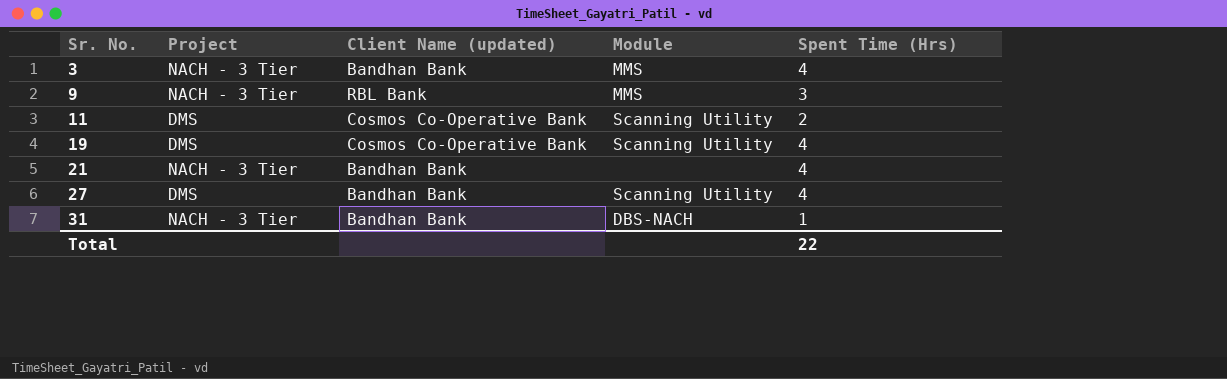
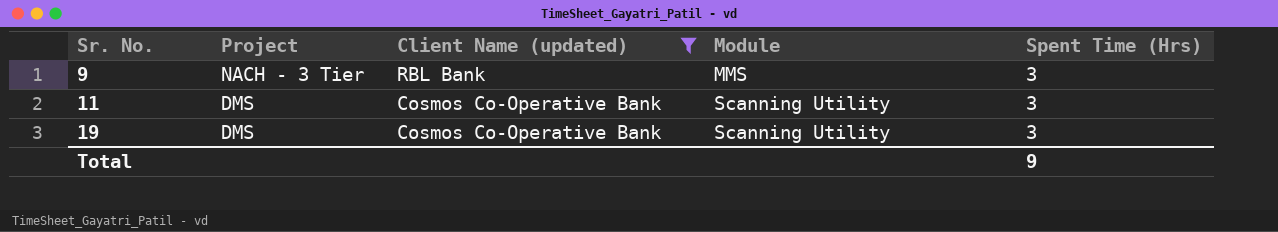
filter: none -> Client Name (updated) != Bandhan Bank
11 | Spent Time (Hrs): 2 -> 3
19 | Spent Time (Hrs): 4 -> 3
Total | Spent Time (Hrs): 22 -> 9

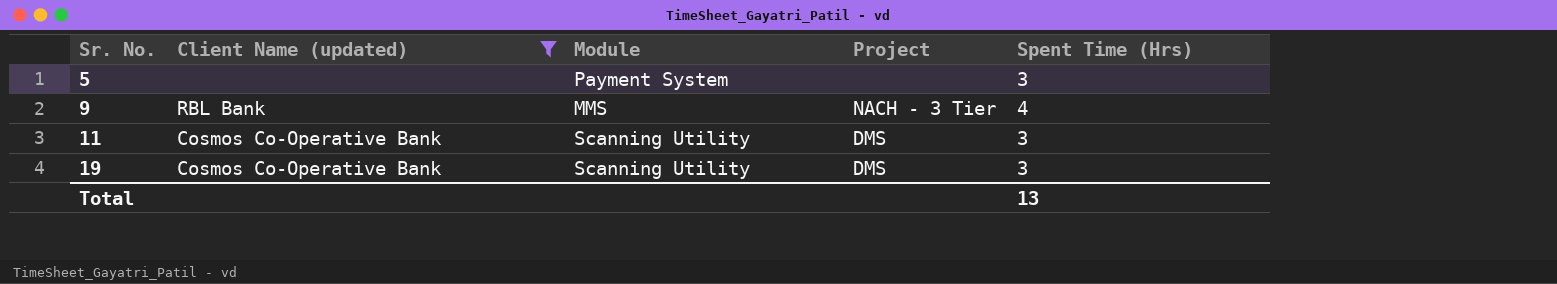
column Project | position: 2 -> 4
row 5: none -> none | Payment System | none | 3
9 | Spent Time (Hrs): 3 -> 4
Total | Spent Time (Hrs): 9 -> 13

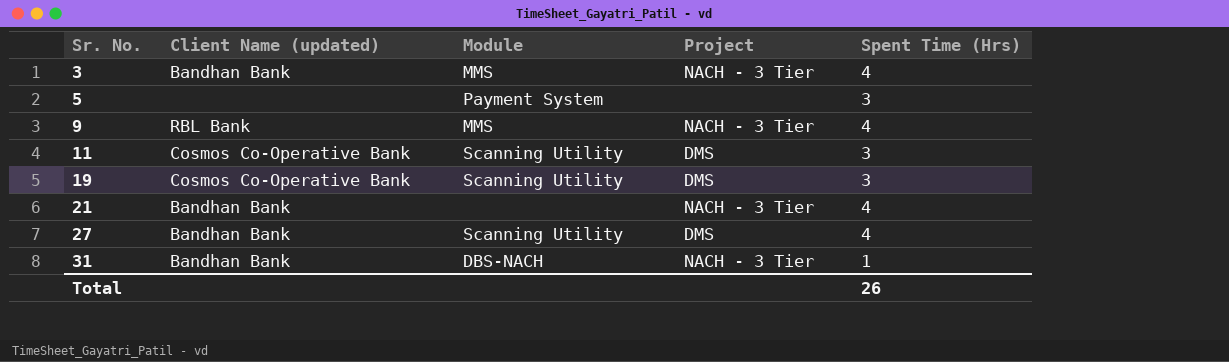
filter: Client Name (updated) != Bandhan Bank -> none
Total | Spent Time (Hrs): 13 -> 26

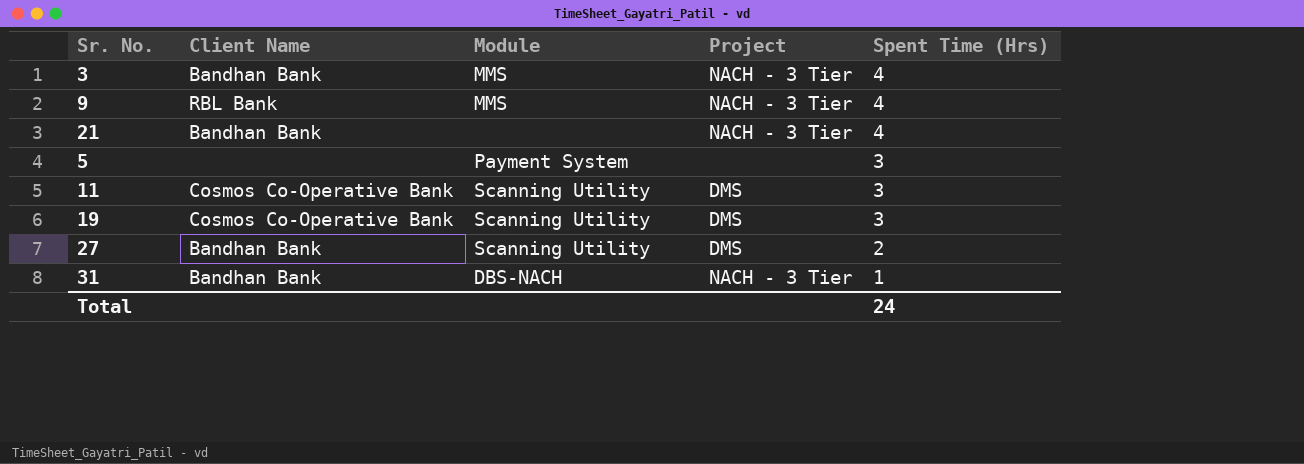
row order: Sr. No. ascending -> Spent Time (Hrs) descending
column name: Client Name (updated) -> Client Name
27 | Spent Time (Hrs): 4 -> 2
Total | Spent Time (Hrs): 26 -> 24

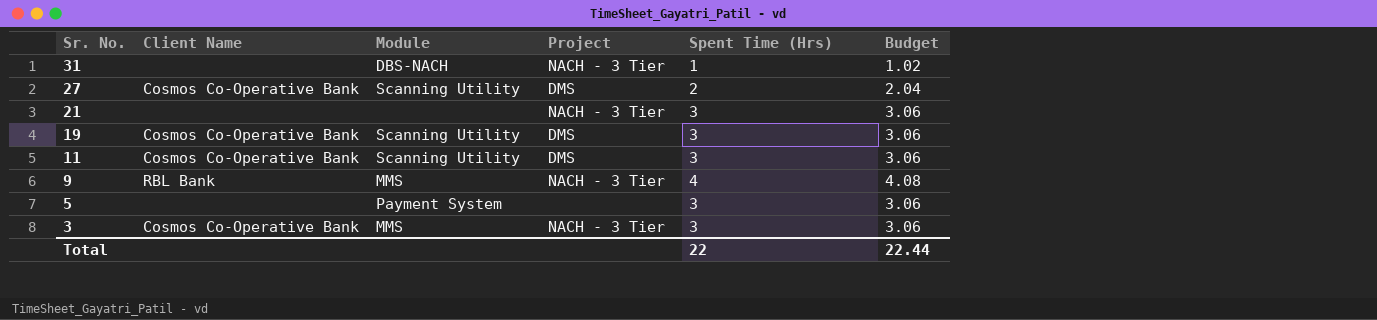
row order: Spent Time (Hrs) descending -> Sr. No. descending
column Budget | formula: none -> [Spent Time (Hrs)] * 1.02
31 | Client Name: Bandhan Bank -> none
27 | Client Name: Bandhan Bank -> Cosmos Co-Operative Bank
21 | Client Name: Bandhan Bank -> none
21 | Spent Time (Hrs): 4 -> 3
3 | Client Name: Bandhan Bank -> Cosmos Co-Operative Bank
3 | Spent Time (Hrs): 4 -> 3
Total | Spent Time (Hrs): 24 -> 22

